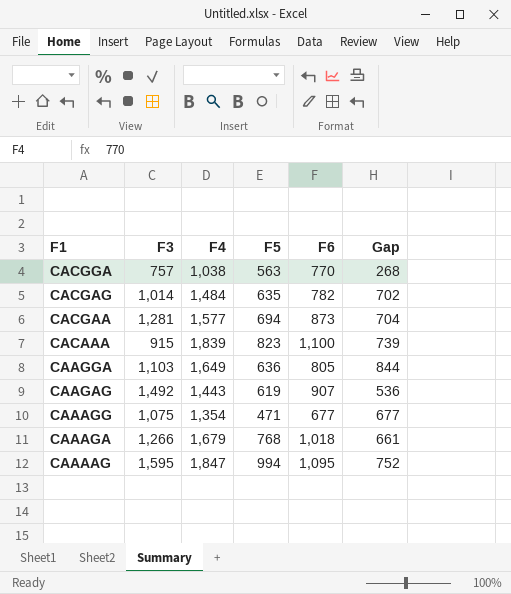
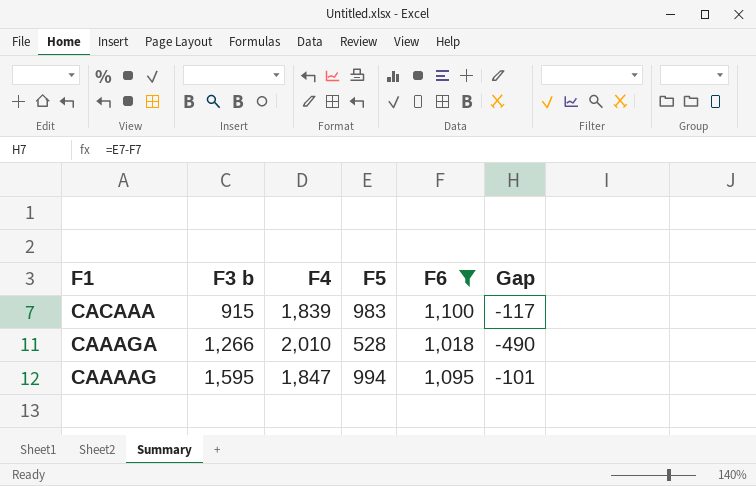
filter: none -> F6 >= 1,018
column name: F3 -> F3 b
column Gap | formula: [F4] - [F6] -> [F5] - [F6]
CACAAA | F5: 823 -> 983
CAAAGA | F4: 1,679 -> 2,010
CAAAGA | F5: 768 -> 528

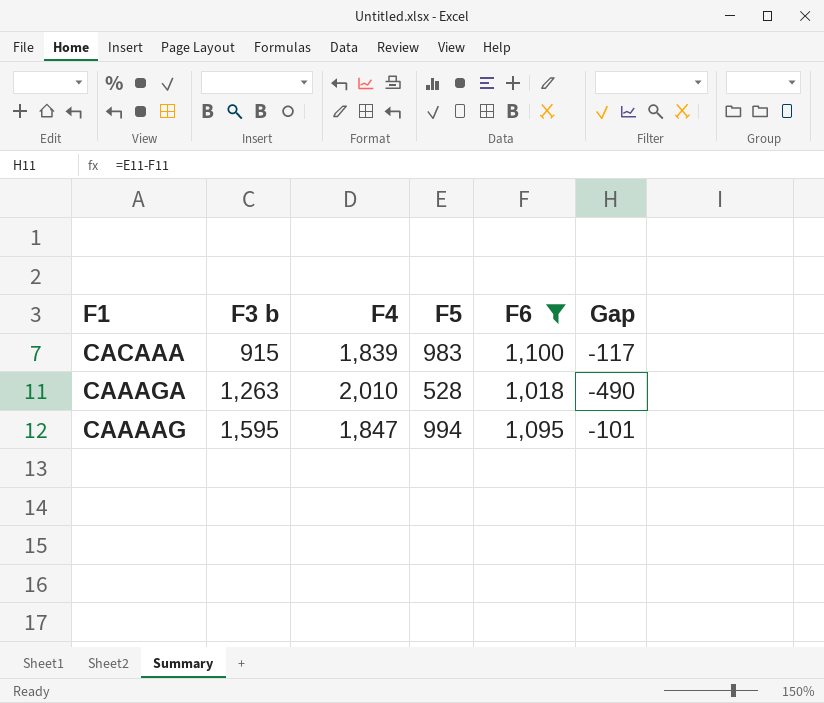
CAAAGA | F3 b: 1,266 -> 1,263

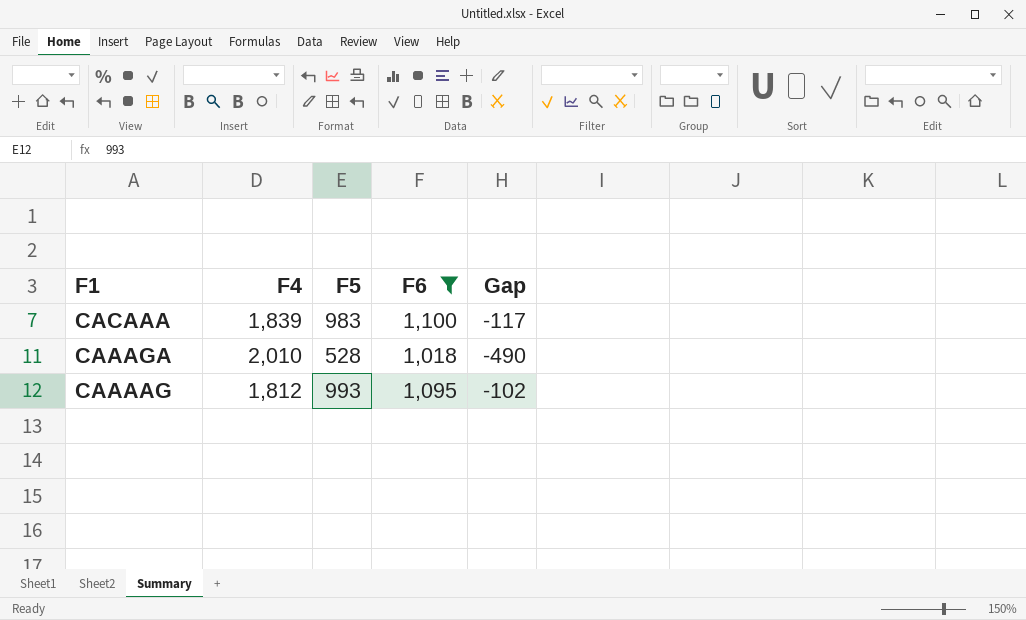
column F3 b | position: 2 -> none
CAAAAG | F4: 1,847 -> 1,812
CAAAAG | F5: 994 -> 993
CAAAAG | Gap: -101 -> -102

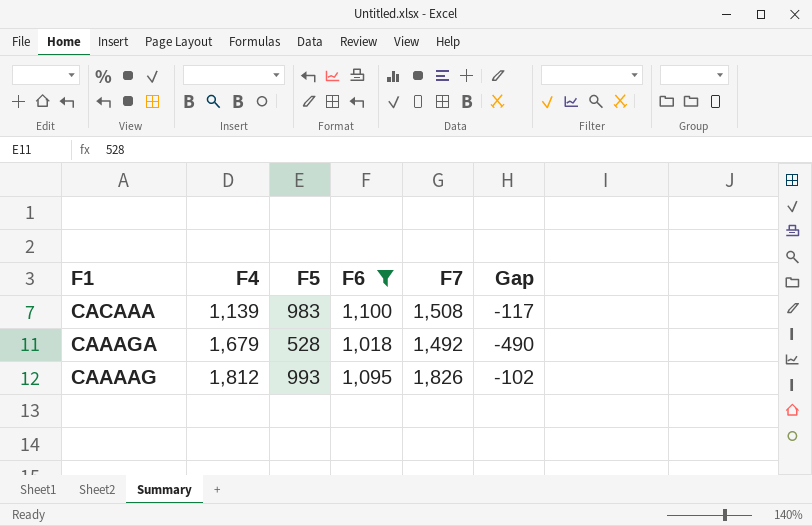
column F7 | position: none -> 5
CACAAA | F4: 1,839 -> 1,139
CAAAGA | F4: 2,010 -> 1,679

